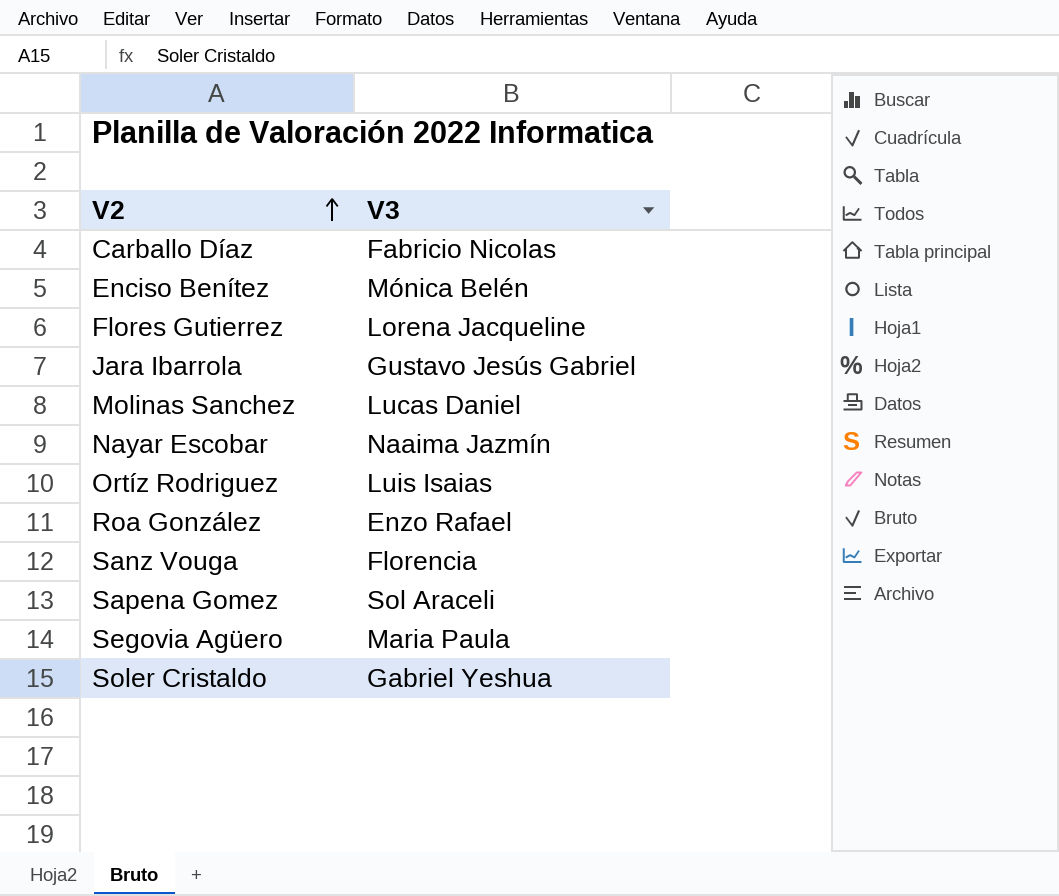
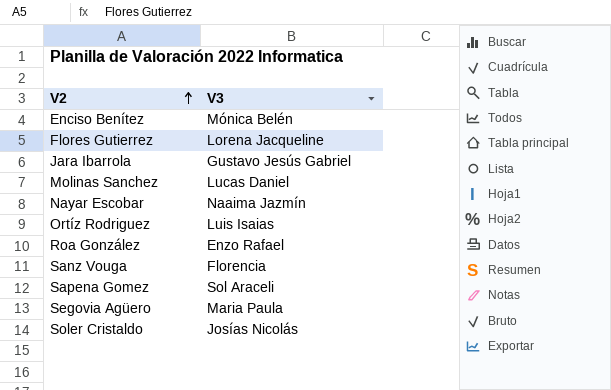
row Carballo Díaz: Fabricio Nicolas -> none
Soler Cristaldo | V3: Gabriel Yeshua -> Josías Nicolás

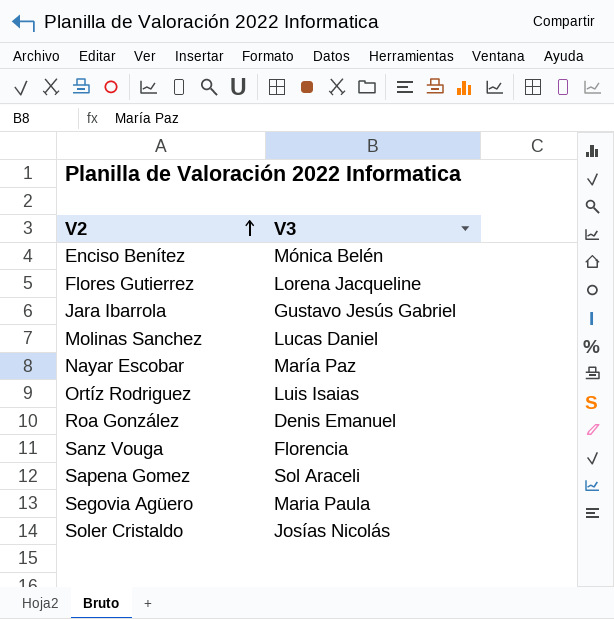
Nayar Escobar | V3: Naaima Jazmín -> María Paz
Roa González | V3: Enzo Rafael -> Denis Emanuel

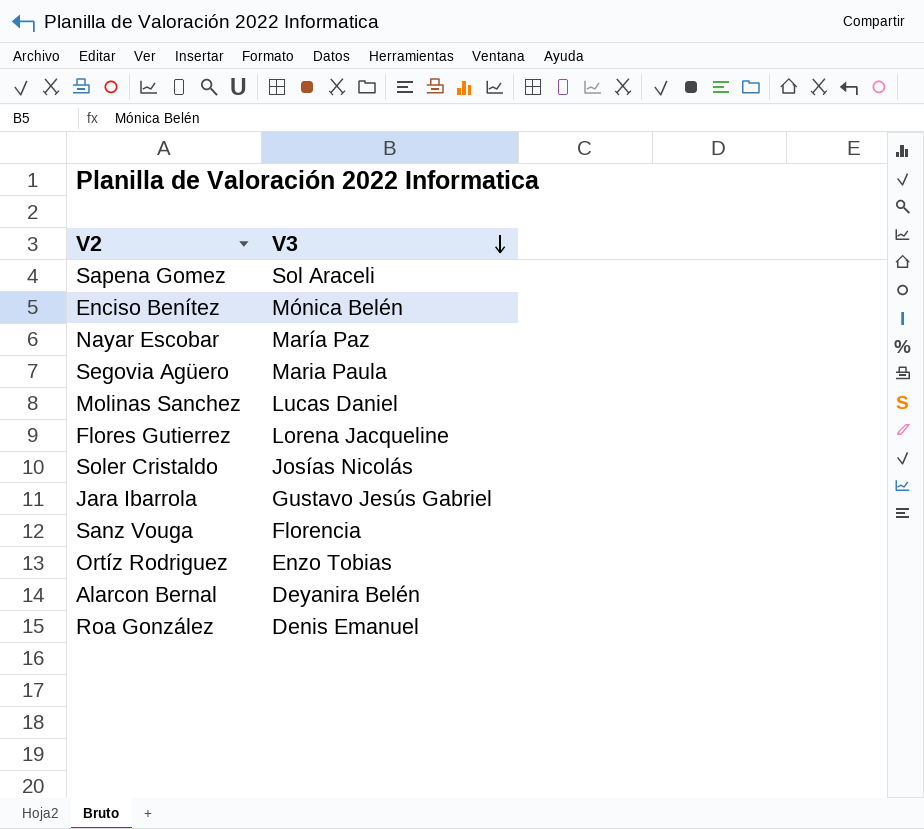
row order: V2 ascending -> V3 descending
Ortíz Rodriguez | V3: Luis Isaias -> Enzo Tobias
row Alarcon Bernal: none -> Deyanira Belén

